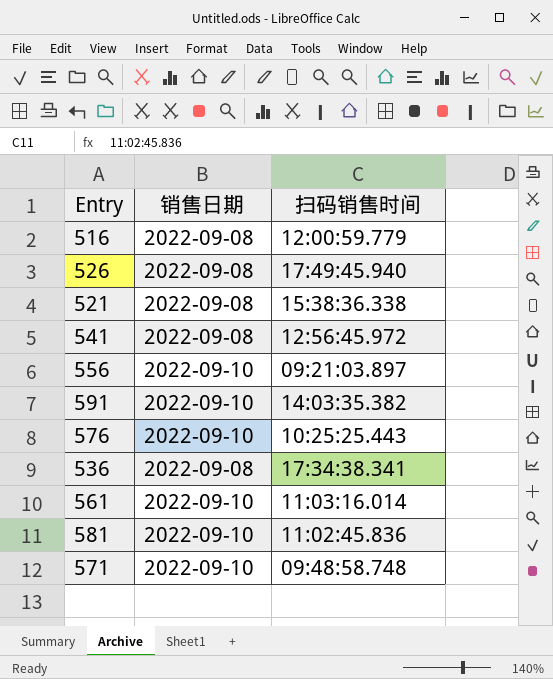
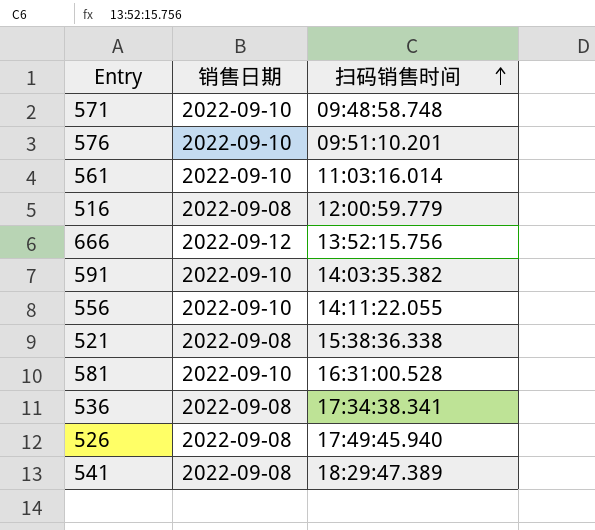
row order: none -> 扫码销售时间 ascending
576 | 扫码销售时间: 10:25:25.443 -> 09:51:10.201
row 666: none -> 2022-09-12 | 13:52:15.756
556 | 扫码销售时间: 09:21:03.897 -> 14:11:22.055
581 | 扫码销售时间: 11:02:45.836 -> 16:31:00.528
541 | 扫码销售时间: 12:56:45.972 -> 18:29:47.389

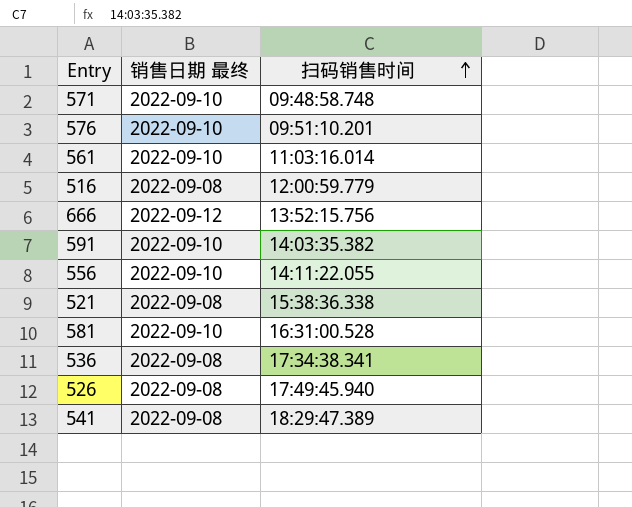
column name: 销售日期 -> 销售日期 最终

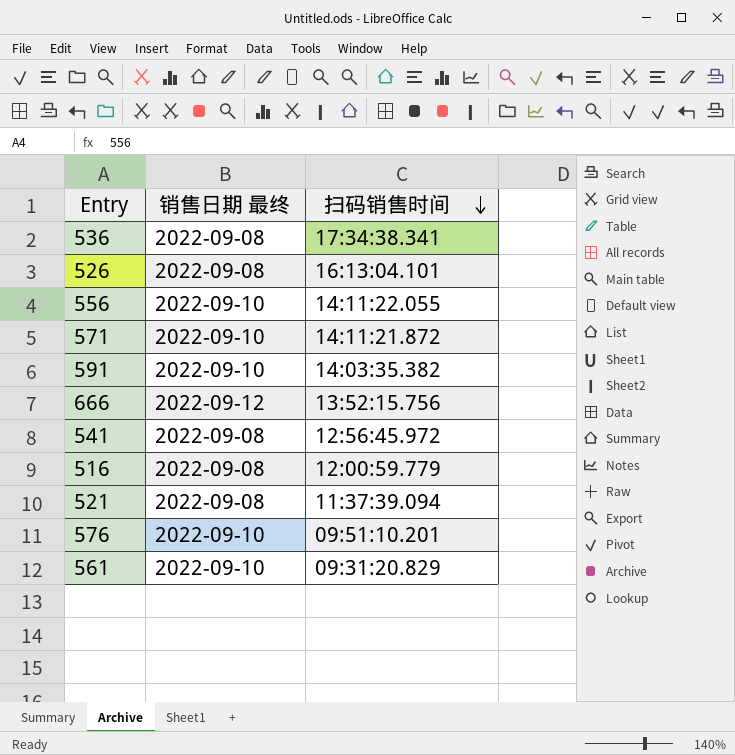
row order: 扫码销售时间 ascending -> 扫码销售时间 descending
row 581: 2022-09-10 | 16:31:00.528 -> none
526 | 扫码销售时间: 17:49:45.940 -> 16:13:04.101
571 | 扫码销售时间: 09:48:58.748 -> 14:11:21.872
541 | 扫码销售时间: 18:29:47.389 -> 12:56:45.972
521 | 扫码销售时间: 15:38:36.338 -> 11:37:39.094
561 | 扫码销售时间: 11:03:16.014 -> 09:31:20.829

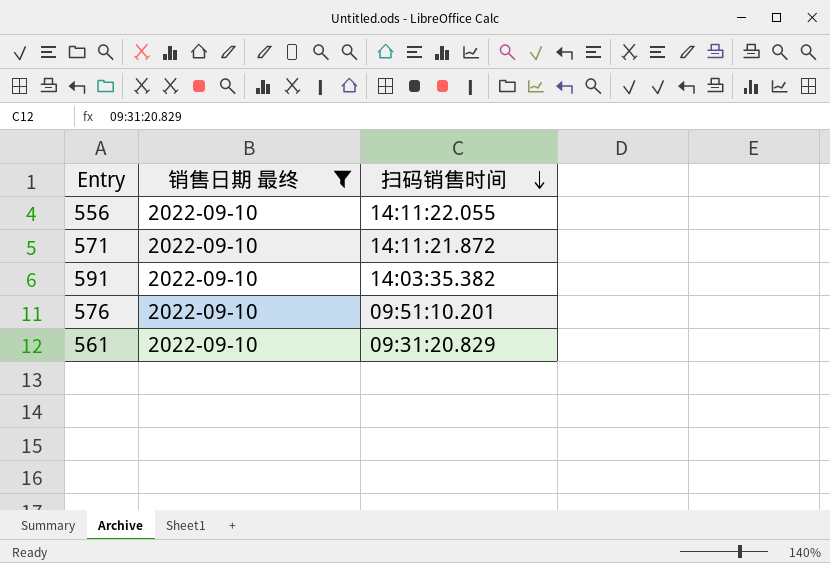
filter: none -> 销售日期 最终 = 2022-09-10

